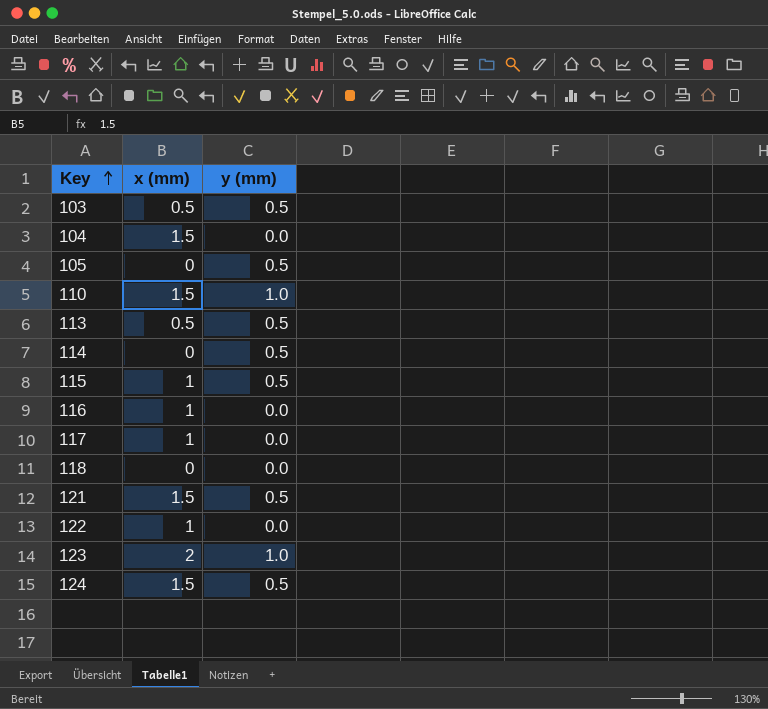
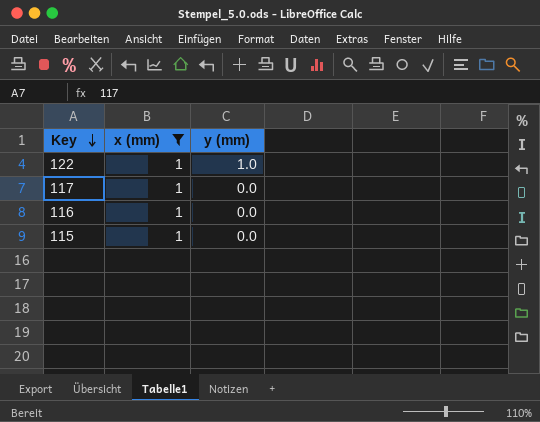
filter: none -> x (mm) = 1
row order: Key ascending -> Key descending
122 | y (mm): 0.0 -> 1.0
115 | y (mm): 0.5 -> 0.0

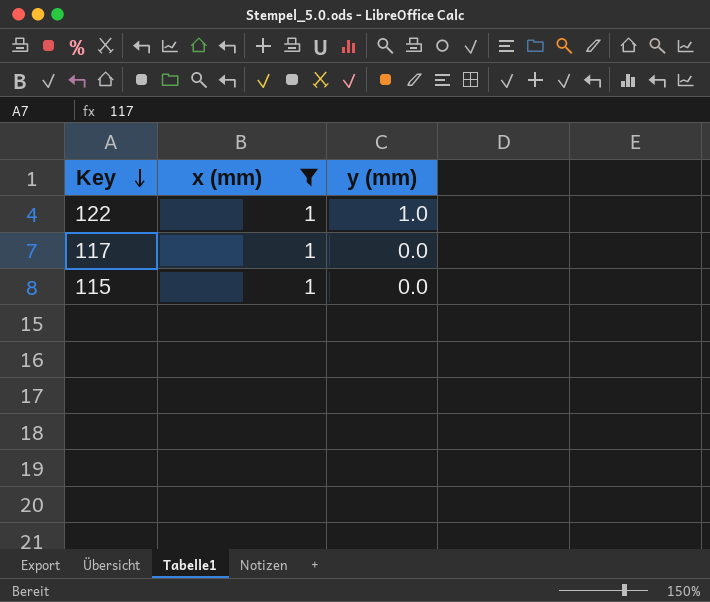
row 116: 1 | 0.0 -> none

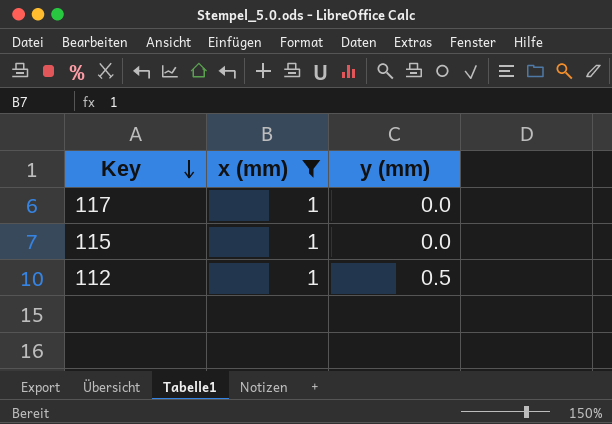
row 122: 1 | 1.0 -> none
row 112: none -> 1 | 0.5

